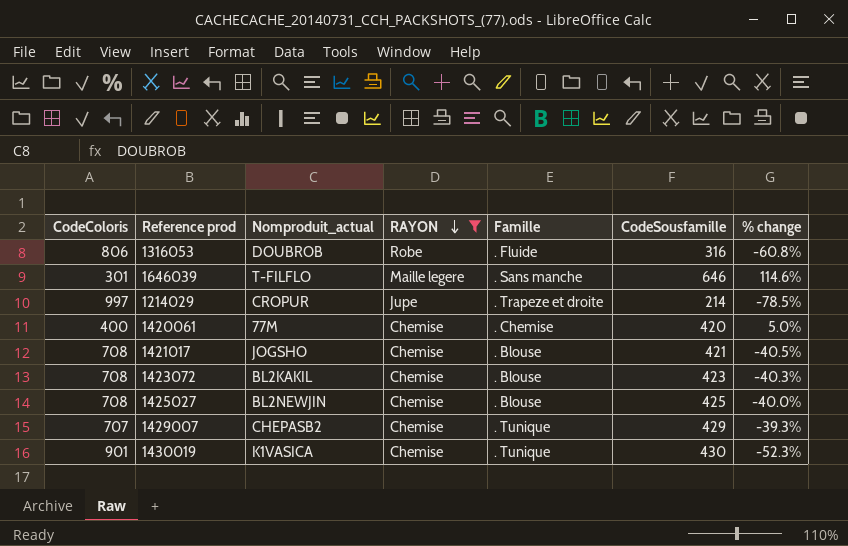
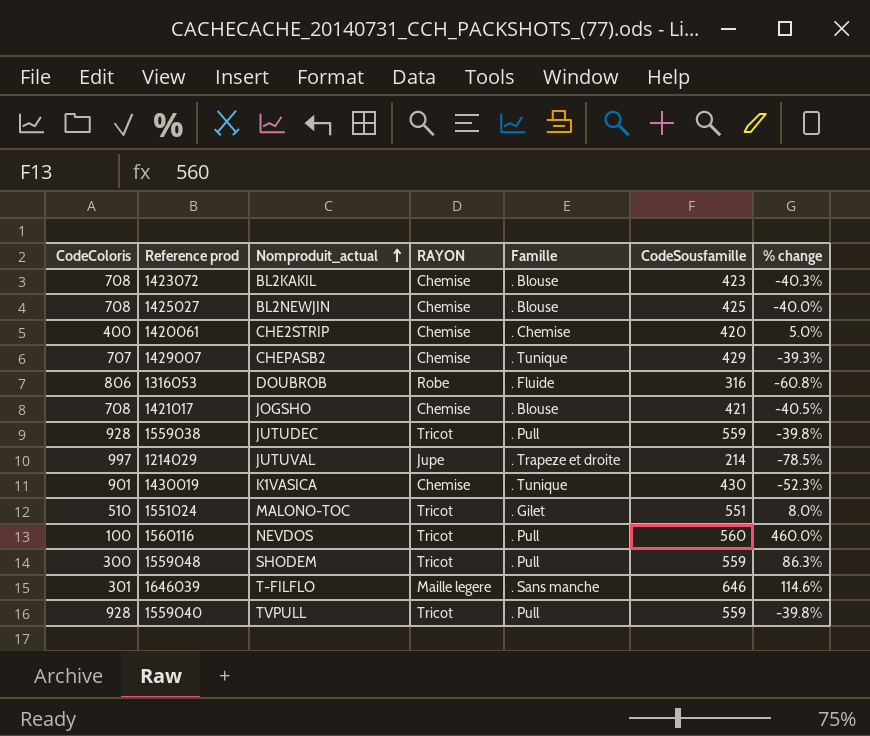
filter: RAYON != Tricot -> none
row order: RAYON descending -> Nomproduit_actual ascending
1420061 | Nomproduit_actual: 77M -> CHE2STRIP
1214029 | Nomproduit_actual: CROPUR -> JUTUVAL

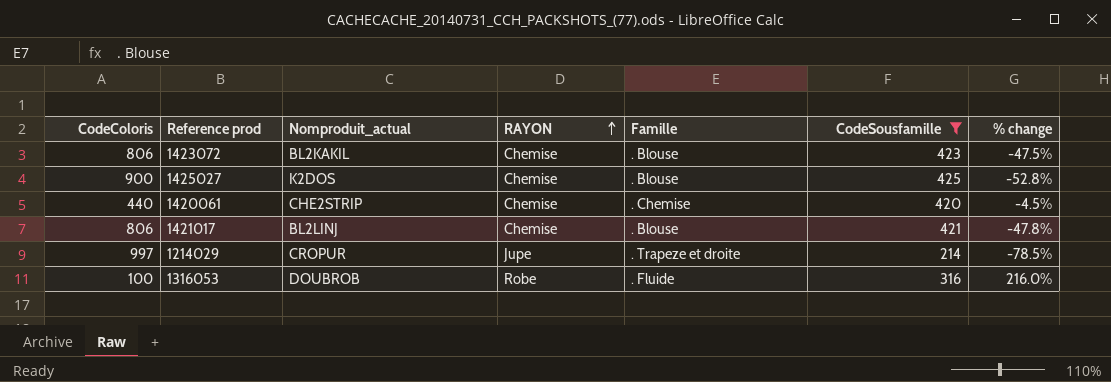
filter: none -> CodeSousfamille <= 425
row order: Nomproduit_actual ascending -> RAYON ascending
1423072 | CodeColoris: 708 -> 806
1423072 | % change: -40.3% -> -47.5%
1425027 | CodeColoris: 708 -> 900
1425027 | Nomproduit_actual: BL2NEWJIN -> K2DOS
1425027 | % change: -40.0% -> -52.8%
1420061 | CodeColoris: 400 -> 440
1420061 | % change: 5.0% -> -4.5%
1421017 | CodeColoris: 708 -> 806
1421017 | Nomproduit_actual: JOGSHO -> BL2LINJ
1421017 | % change: -40.5% -> -47.8%
1214029 | Nomproduit_actual: JUTUVAL -> CROPUR
1316053 | CodeColoris: 806 -> 100
1316053 | % change: -60.8% -> 216.0%

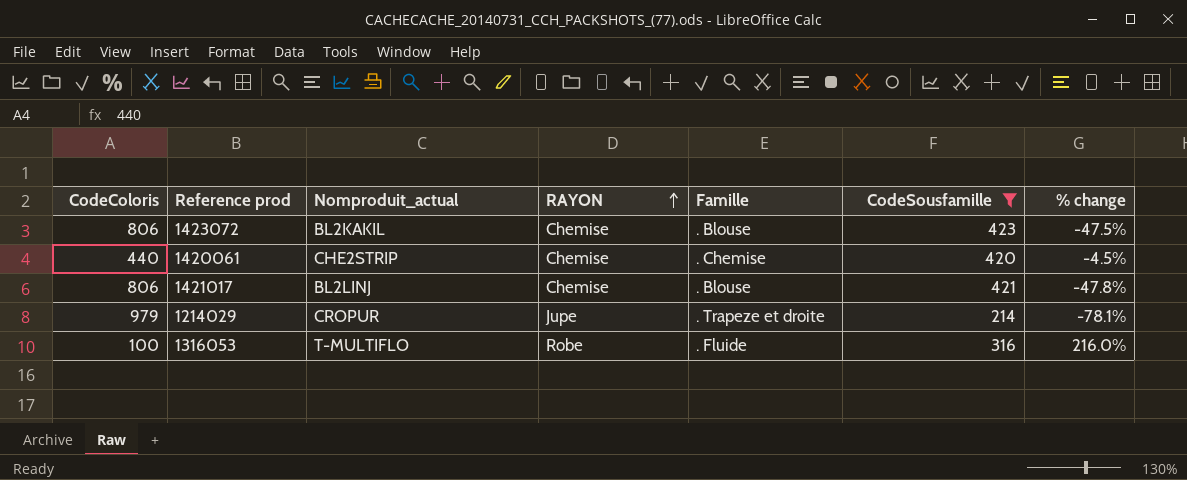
row 1425027: 900 | K2DOS | Chemise | . Blouse | 425 | -52.8% -> none
1214029 | CodeColoris: 997 -> 979
1214029 | % change: -78.5% -> -78.1%
1316053 | Nomproduit_actual: DOUBROB -> T-MULTIFLO

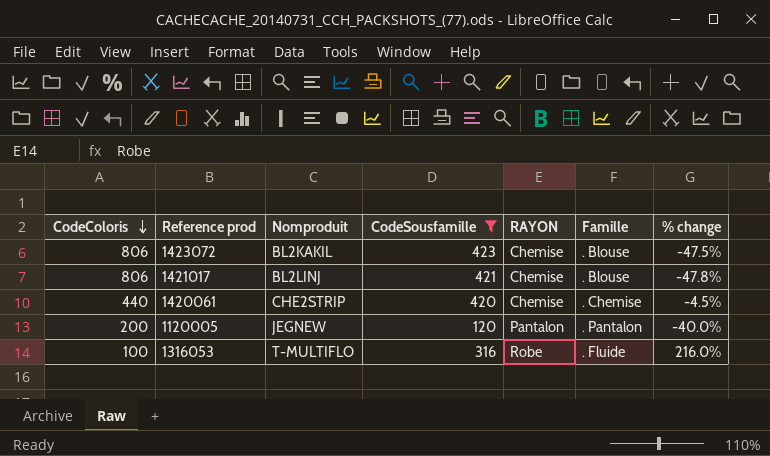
row order: RAYON ascending -> CodeColoris descending
column name: Nomproduit_actual -> Nomproduit
column CodeSousfamille | position: 6 -> 4
row 1214029: 979 | CROPUR | Jupe | . Trapeze et droite | 214 | -78.1% -> none
row 1120005: none -> 200 | JEGNEW | 120 | Pantalon | . Pantalon | -40.0%

